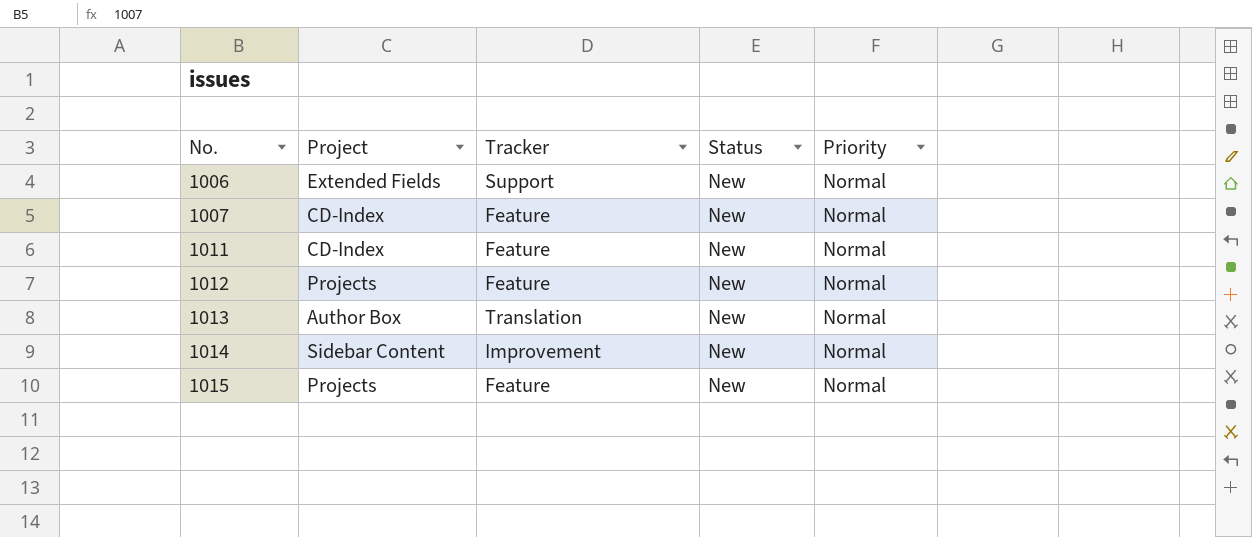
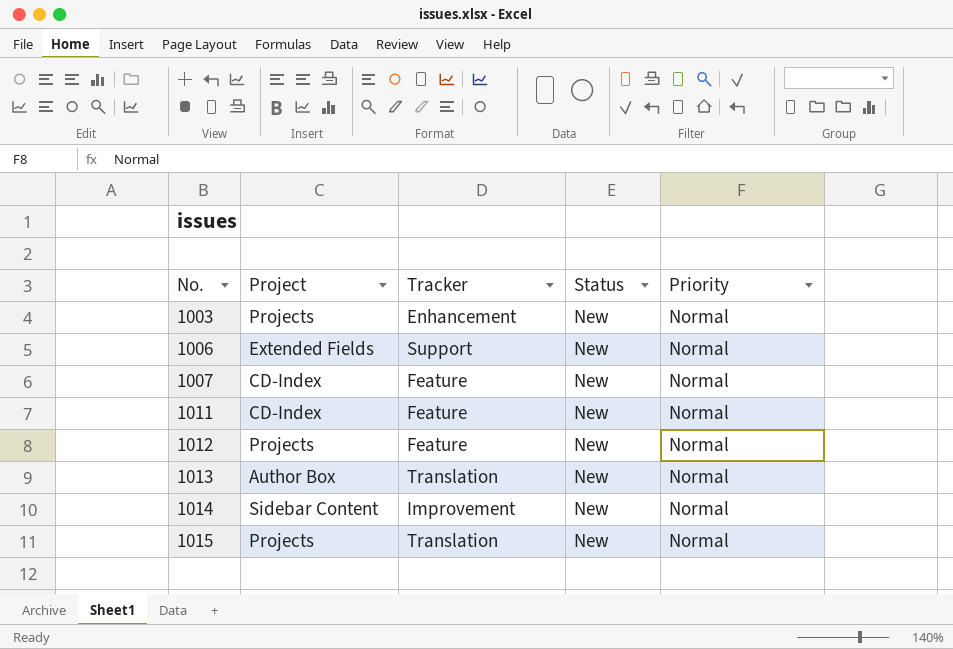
row 1003: none -> Projects | Enhancement | New | Normal
1015 | Tracker: Feature -> Translation

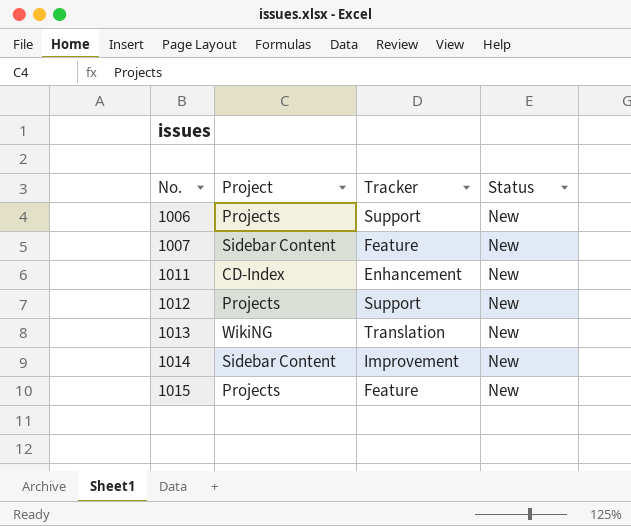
column Priority | position: 5 -> none
row 1003: Projects | Enhancement | New | Normal -> none
1006 | Project: Extended Fields -> Projects
1007 | Project: CD-Index -> Sidebar Content
1011 | Tracker: Feature -> Enhancement
1012 | Tracker: Feature -> Support
1013 | Project: Author Box -> WikiNG
1015 | Tracker: Translation -> Feature

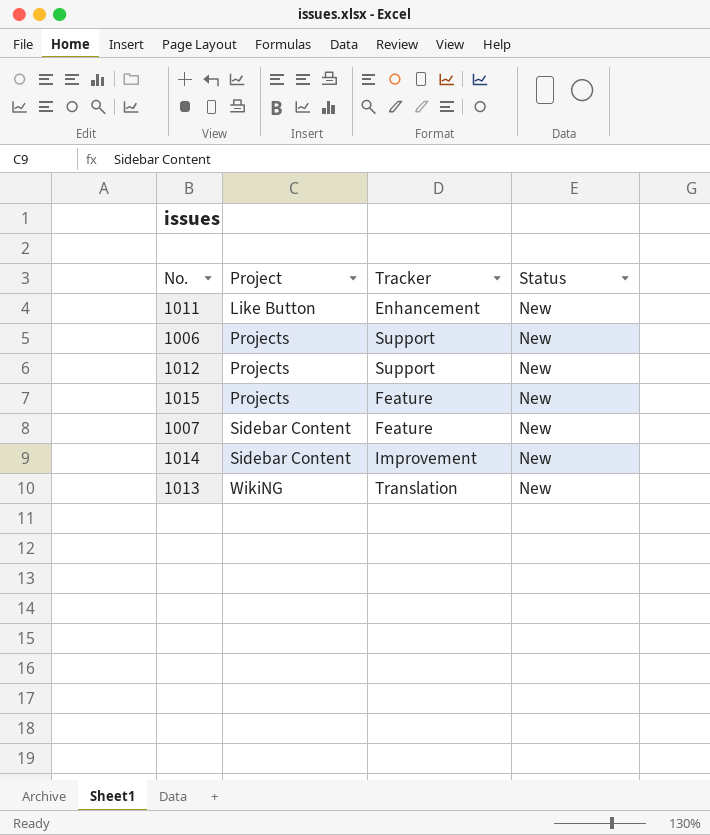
row order: No. ascending -> Project ascending
1011 | Project: CD-Index -> Like Button

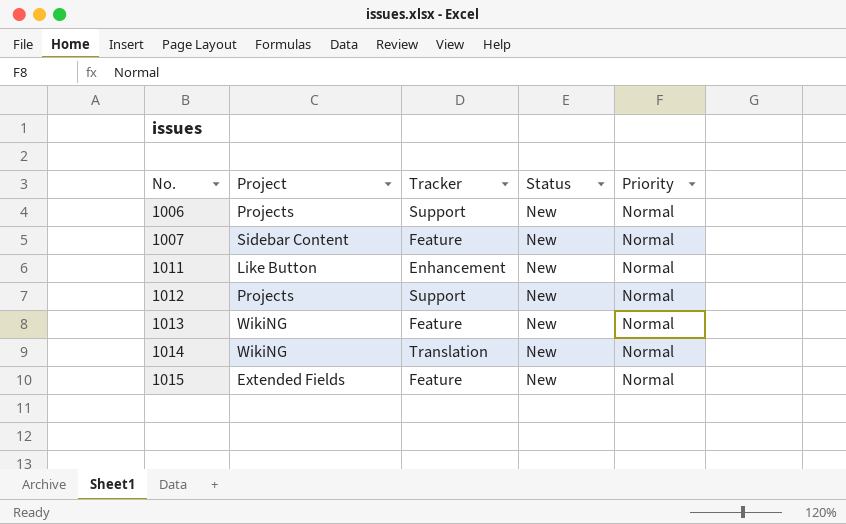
row order: Project ascending -> No. ascending
column Priority | position: none -> 5
1013 | Tracker: Translation -> Feature
1014 | Project: Sidebar Content -> WikiNG
1014 | Tracker: Improvement -> Translation
1015 | Project: Projects -> Extended Fields

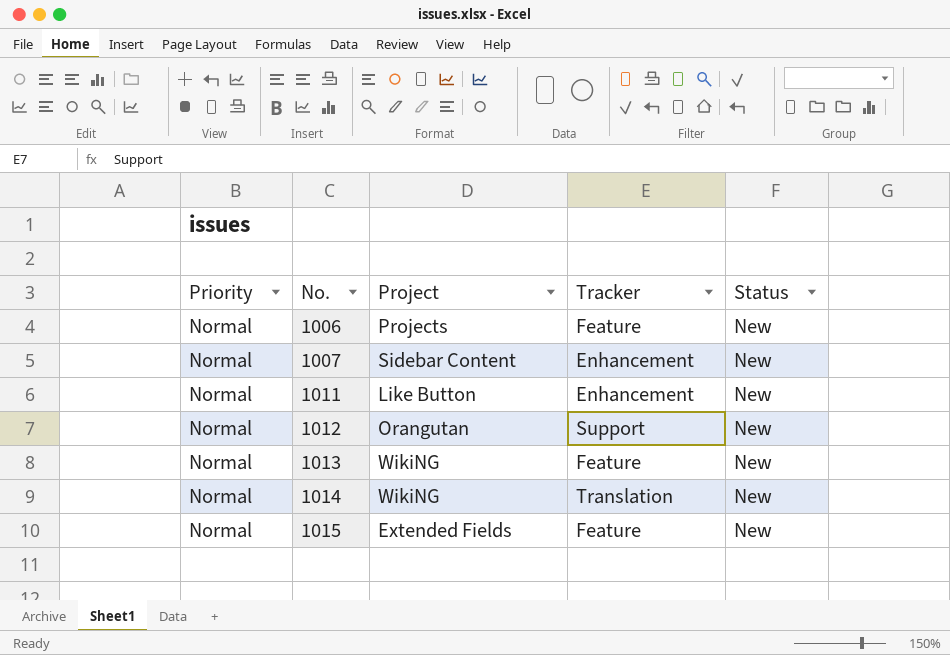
column Priority | position: 5 -> 1
1006 | Tracker: Support -> Feature
1007 | Tracker: Feature -> Enhancement
1012 | Project: Projects -> Orangutan

